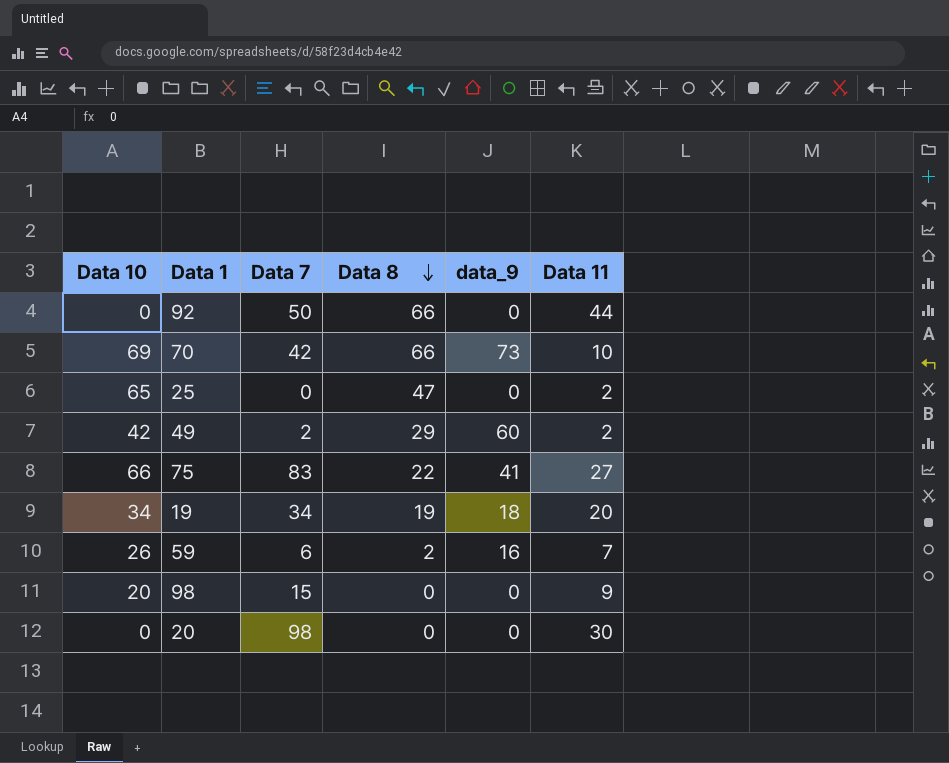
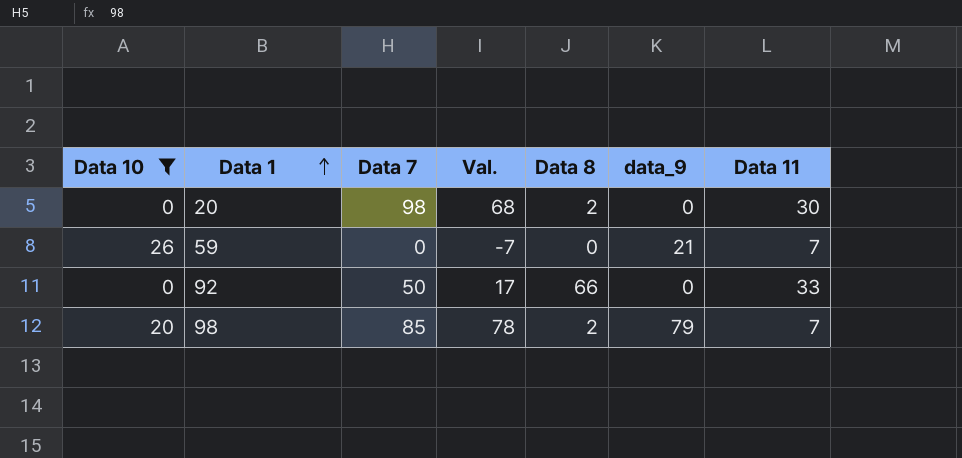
filter: none -> Data 10 <= 26
row order: Data 8 descending -> Data 1 ascending
column Val. | formula: none -> [Data 7] - [Data 11]
20 | Data 8: 0 -> 2
59 | Data 7: 6 -> 0
59 | Data 8: 2 -> 0
59 | data_9: 16 -> 21
92 | Data 11: 44 -> 33
98 | Data 7: 15 -> 85
98 | Data 8: 0 -> 2
98 | data_9: 0 -> 79
98 | Data 11: 9 -> 7

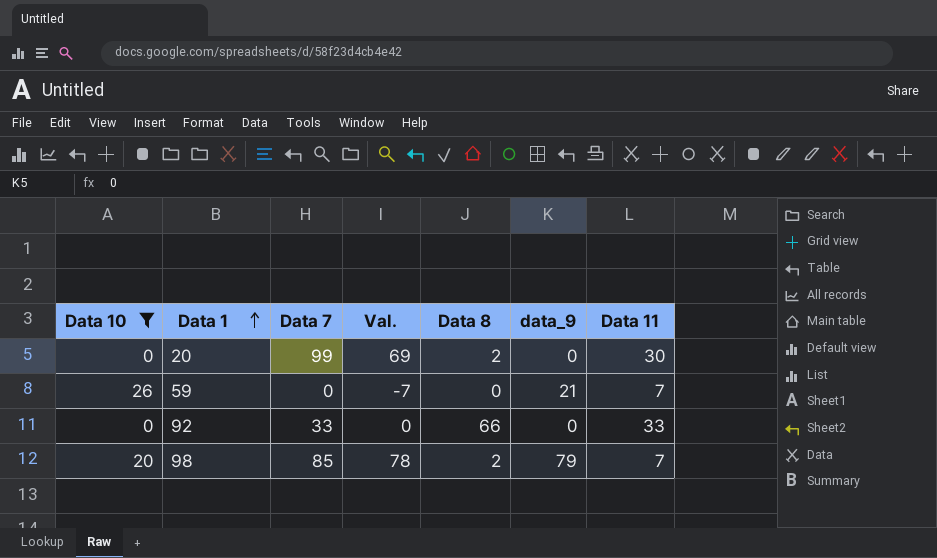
20 | Data 7: 98 -> 99
20 | Val.: 68 -> 69
92 | Data 7: 50 -> 33
92 | Val.: 17 -> 0

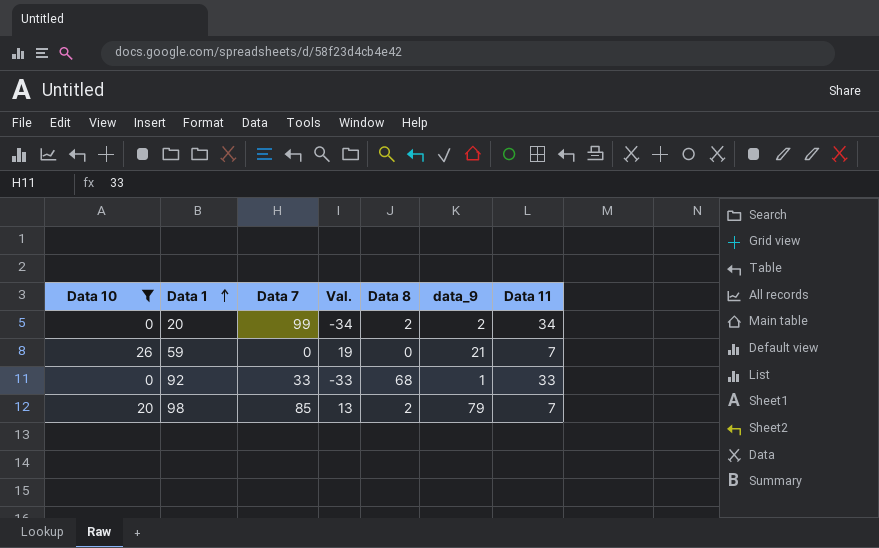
column Val. | formula: [Data 7] - [Data 11] -> [Data 10] - [Data 11]
20 | data_9: 0 -> 2
20 | Data 11: 30 -> 34
92 | Data 8: 66 -> 68
92 | data_9: 0 -> 1

